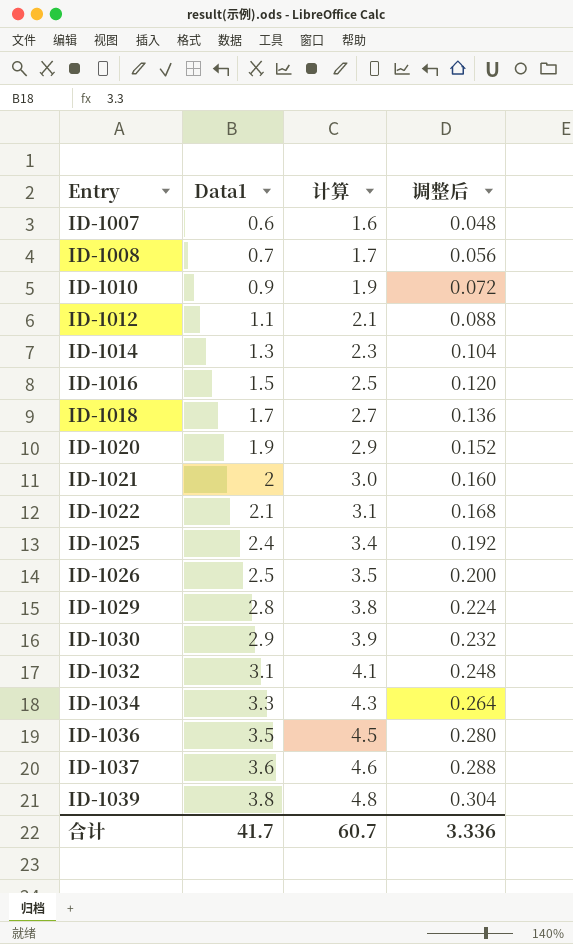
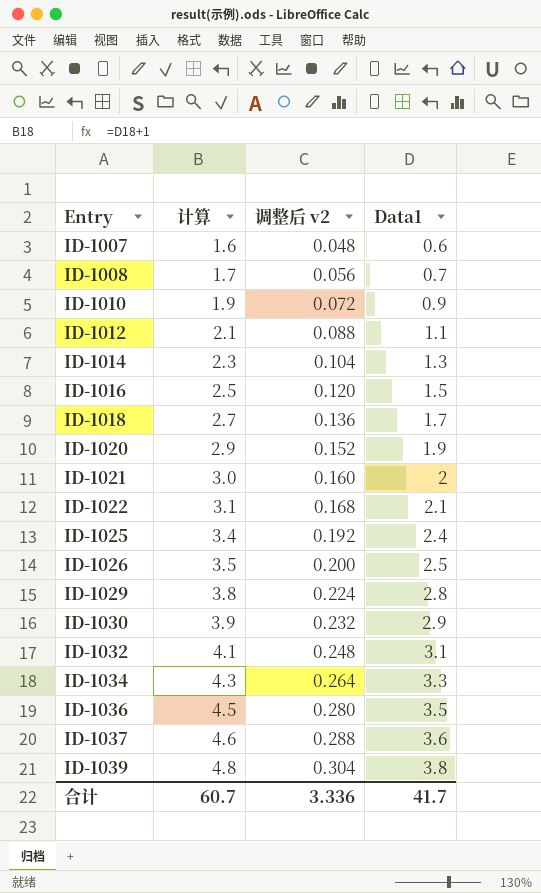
column name: 调整后 -> 调整后 v2
column Data1 | position: 2 -> 4

